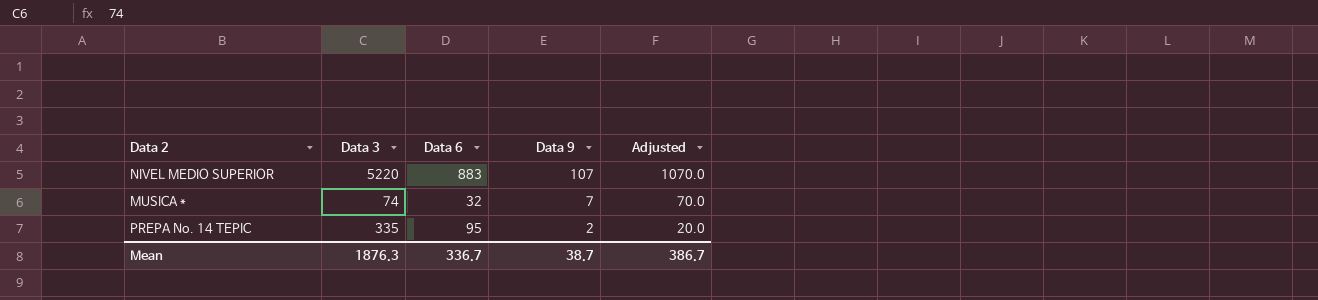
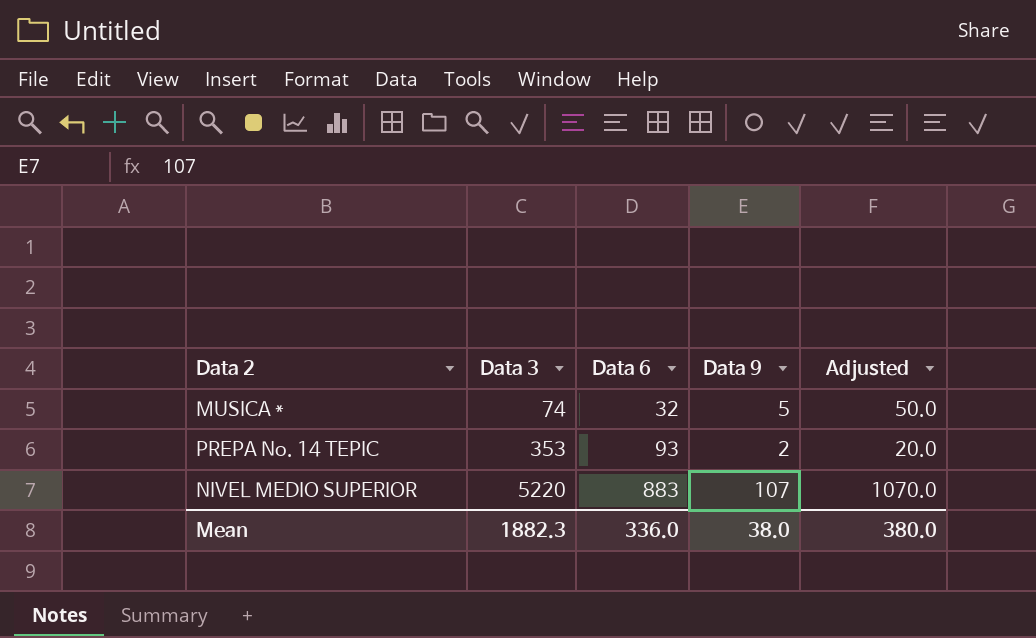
row order: Data 9 descending -> Data 3 ascending
MUSICA * | Data 9: 7 -> 5
MUSICA * | Adjusted: 70.0 -> 50.0
PREPA No. 14 TEPIC | Data 3: 335 -> 353
PREPA No. 14 TEPIC | Data 6: 95 -> 93
Mean | Data 3: 1876.3 -> 1882.3
Mean | Data 6: 336.7 -> 336.0
Mean | Data 9: 38.7 -> 38.0
Mean | Adjusted: 386.7 -> 380.0

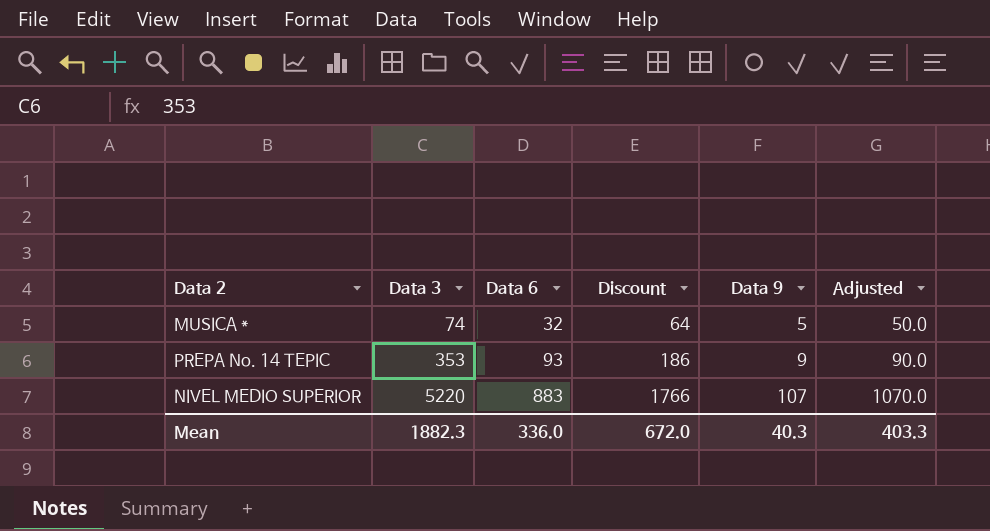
column Discount | formula: none -> [Data 6] * 2
PREPA No. 14 TEPIC | Data 9: 2 -> 9
PREPA No. 14 TEPIC | Adjusted: 20.0 -> 90.0
Mean | Data 9: 38.0 -> 40.3
Mean | Adjusted: 380.0 -> 403.3

